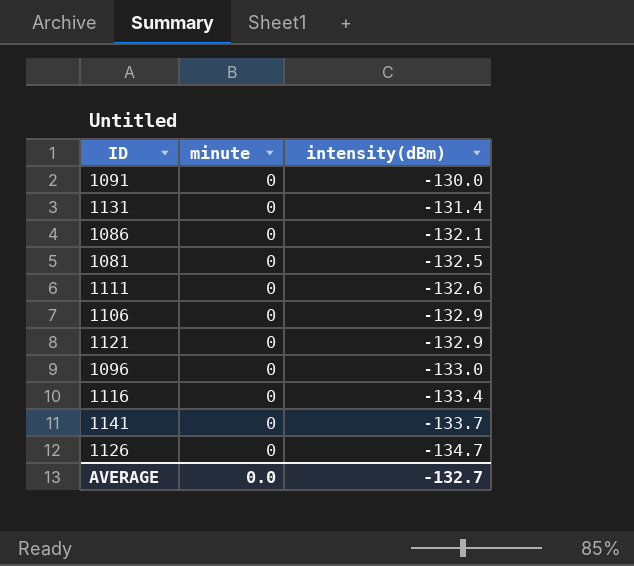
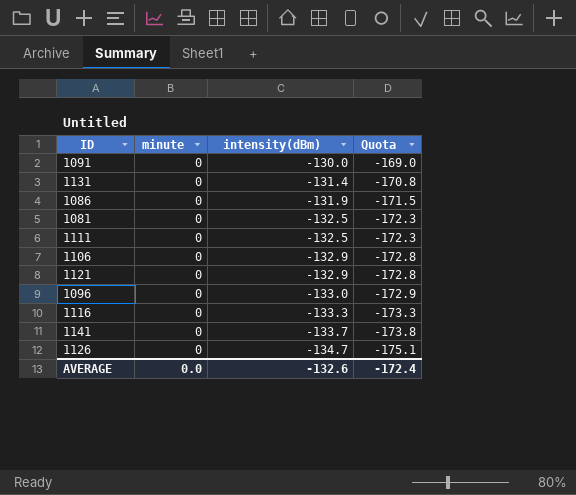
column Quota | formula: none -> [intensity(dBm)] * 1.3
1086 | intensity(dBm): -132.1 -> -131.9
1111 | intensity(dBm): -132.6 -> -132.5
1116 | intensity(dBm): -133.4 -> -133.3
AVERAGE | intensity(dBm): -132.7 -> -132.6

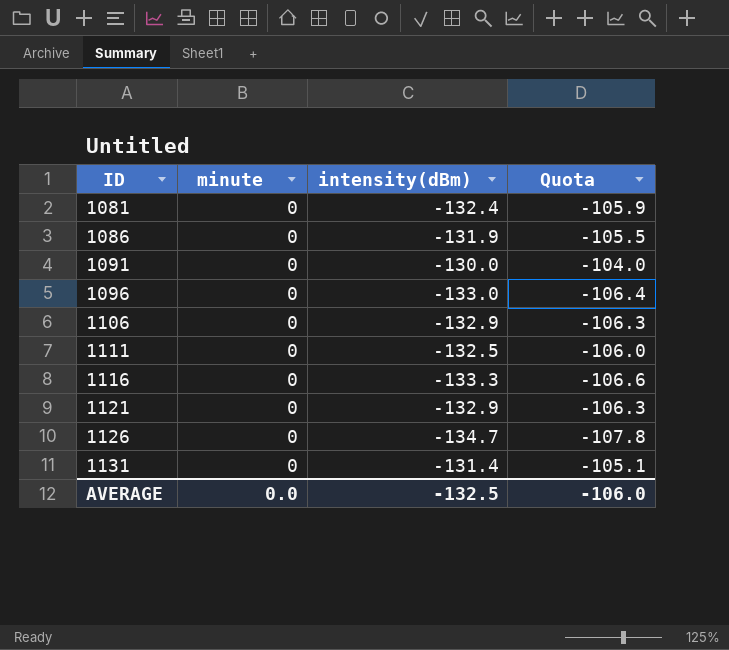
row order: intensity(dBm) descending -> ID ascending
column Quota | formula: [intensity(dBm)] * 1.3 -> [intensity(dBm)] * 0.8
row 1141: 0 | -133.7 | -173.8 -> none
1081 | intensity(dBm): -132.5 -> -132.4
AVERAGE | intensity(dBm): -132.6 -> -132.5
AVERAGE | Quota: -172.4 -> -106.0

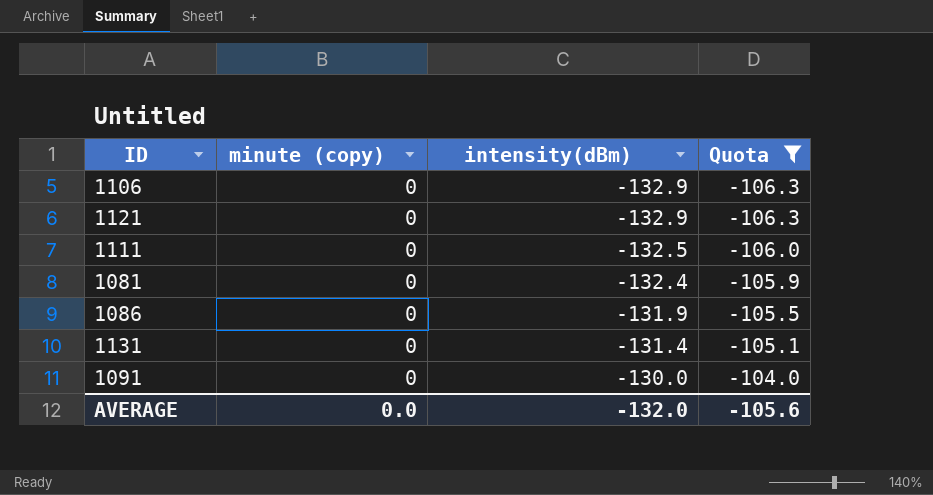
filter: none -> Quota >= -106.3
row order: ID ascending -> intensity(dBm) ascending
column name: minute -> minute (copy)
AVERAGE | intensity(dBm): -132.5 -> -132.0
AVERAGE | Quota: -106.0 -> -105.6

